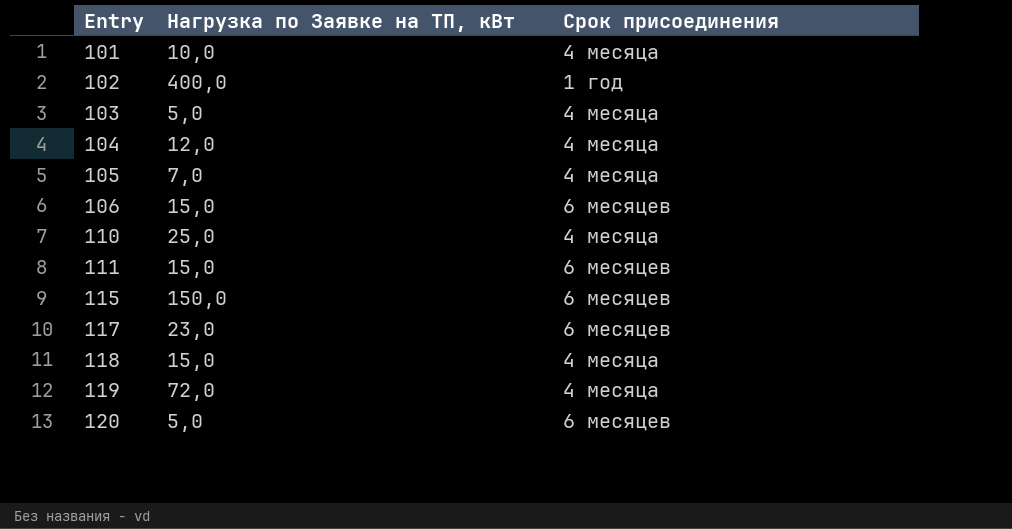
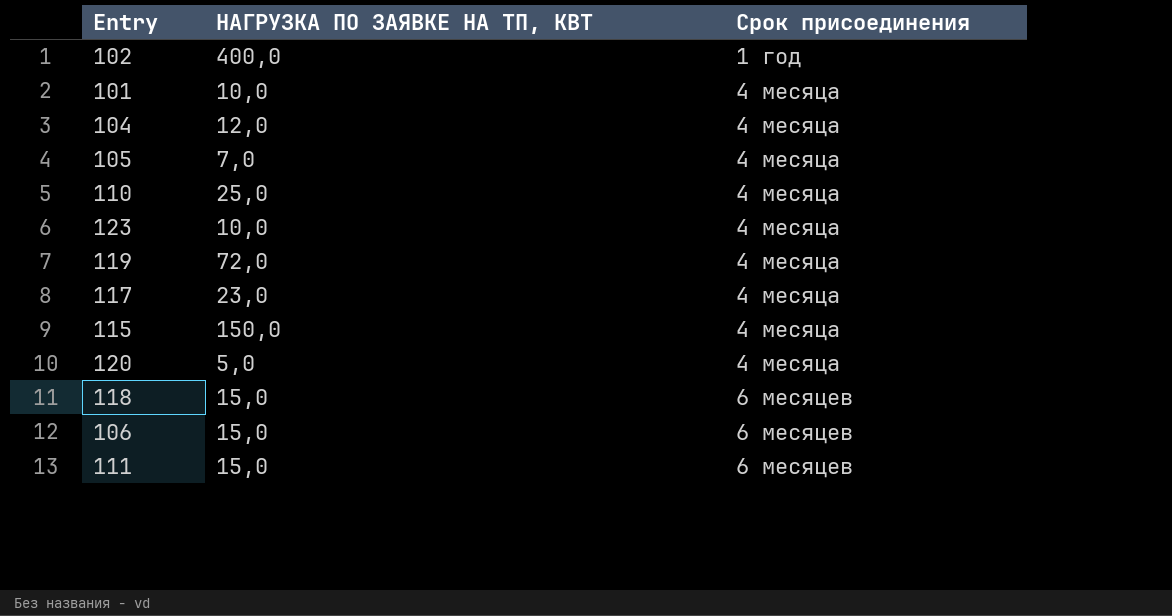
row order: Entry ascending -> Срок присоединения ascending
column name: Нагрузка по Заявке на ТП, кВт -> НАГРУЗКА ПО ЗАЯВКЕ НА ТП, КВТ
row 103: 5,0 | 4 месяца -> none
row 123: none -> 10,0 | 4 месяца
117 | Срок присоединения: 6 месяцев -> 4 месяца
115 | Срок присоединения: 6 месяцев -> 4 месяца
120 | Срок присоединения: 6 месяцев -> 4 месяца
118 | Срок присоединения: 4 месяца -> 6 месяцев

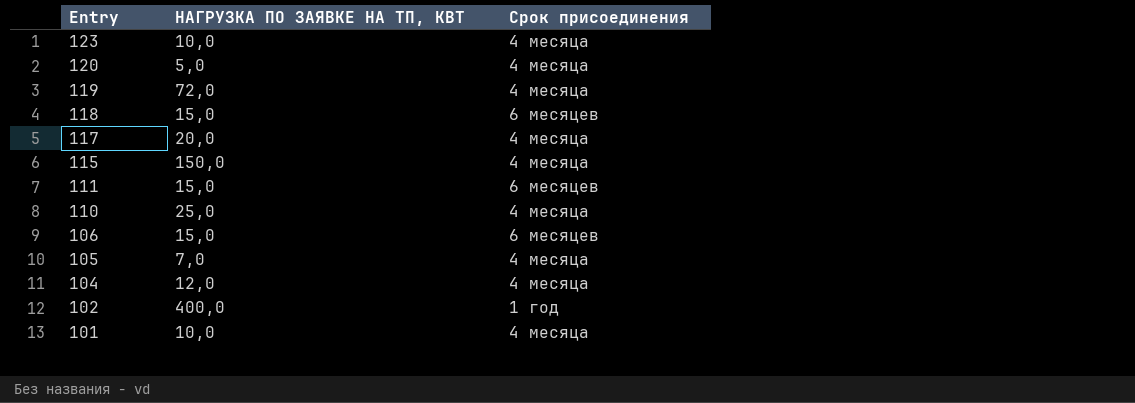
row order: Срок присоединения ascending -> Entry descending
117 | НАГРУЗКА ПО ЗАЯВКЕ НА ТП, КВТ: 23,0 -> 20,0

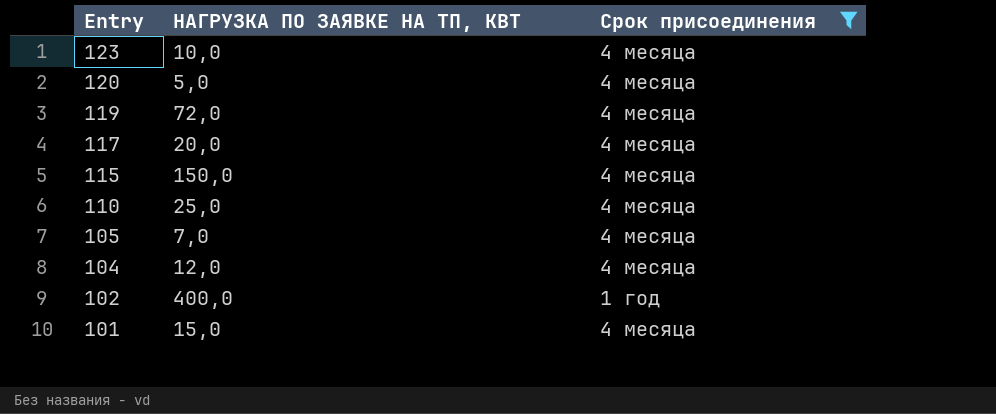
filter: none -> Срок присоединения != 6 месяцев
101 | НАГРУЗКА ПО ЗАЯВКЕ НА ТП, КВТ: 10,0 -> 15,0

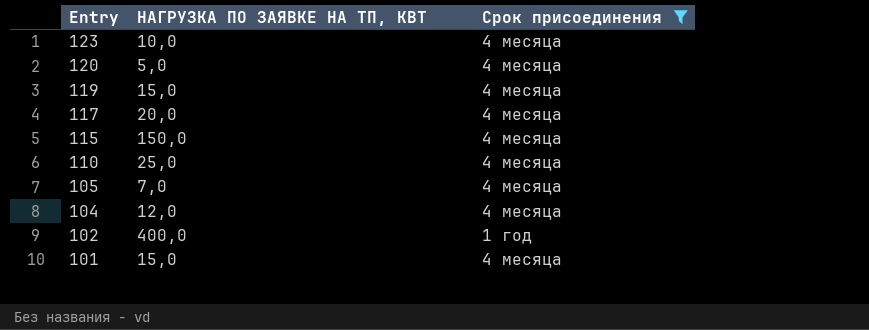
119 | НАГРУЗКА ПО ЗАЯВКЕ НА ТП, КВТ: 72,0 -> 15,0

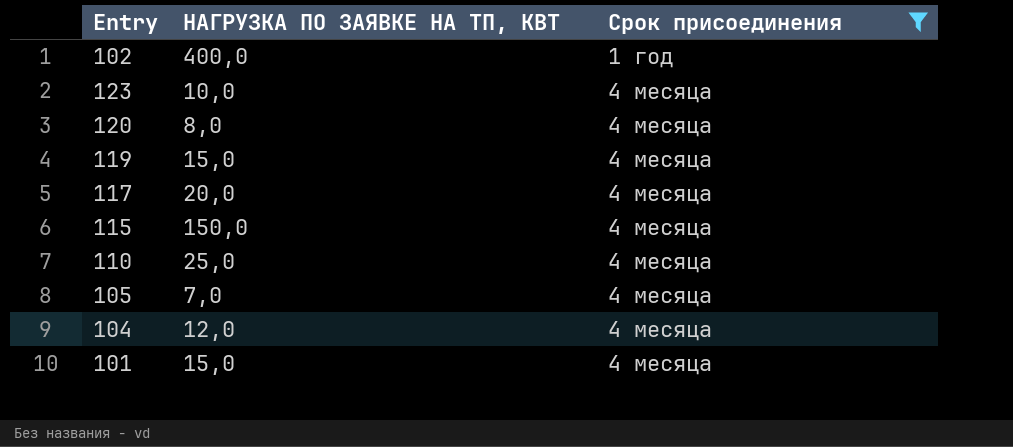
row order: Entry descending -> Срок присоединения ascending
120 | НАГРУЗКА ПО ЗАЯВКЕ НА ТП, КВТ: 5,0 -> 8,0

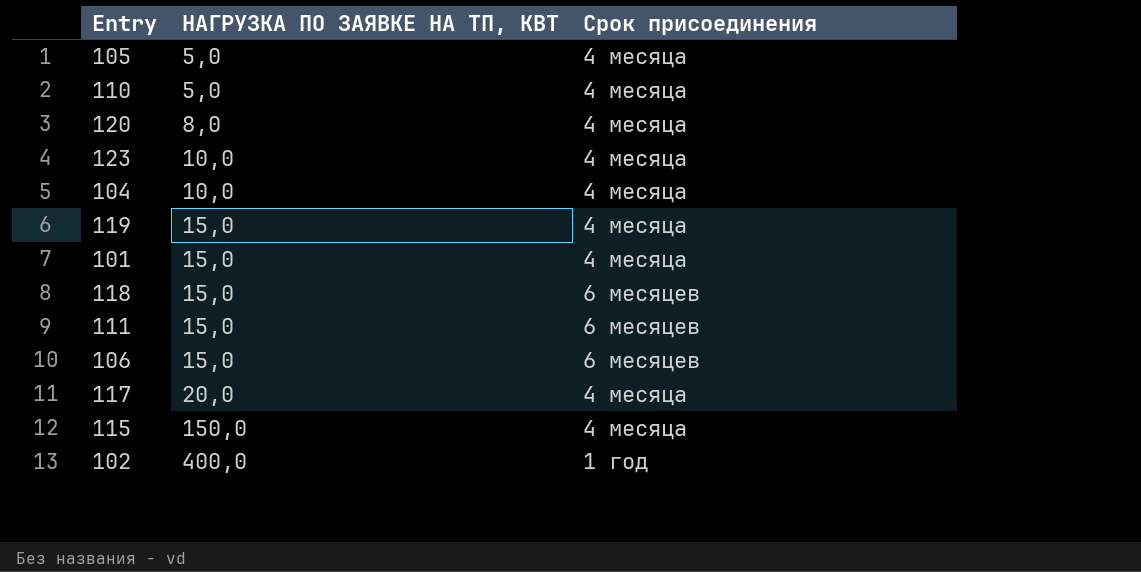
filter: Срок присоединения != 6 месяцев -> none
row order: Срок присоединения ascending -> НАГРУЗКА ПО ЗАЯВКЕ НА ТП, КВТ ascending
105 | НАГРУЗКА ПО ЗАЯВКЕ НА ТП, КВТ: 7,0 -> 5,0
110 | НАГРУЗКА ПО ЗАЯВКЕ НА ТП, КВТ: 25,0 -> 5,0
104 | НАГРУЗКА ПО ЗАЯВКЕ НА ТП, КВТ: 12,0 -> 10,0

